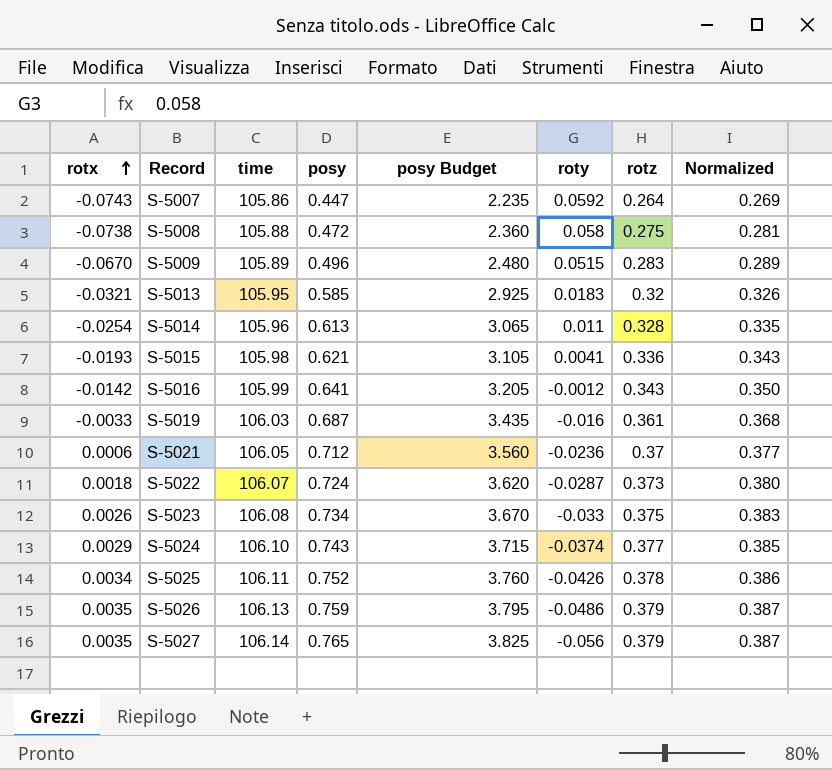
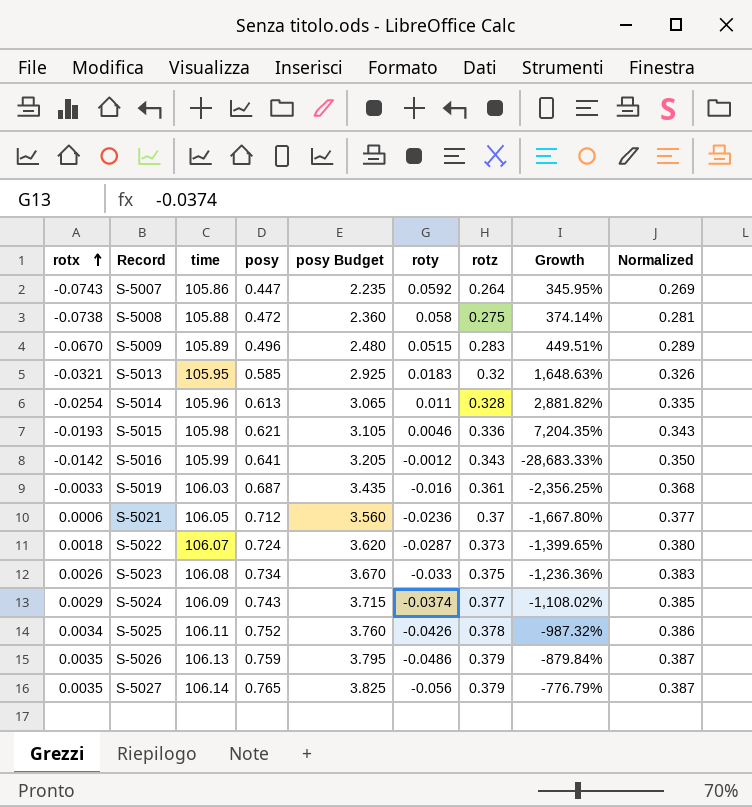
column Growth | formula: none -> ([rotz] - [roty]) / [roty]
S-5015 | roty: 0.0041 -> 0.0046
S-5024 | time: 106.10 -> 106.09

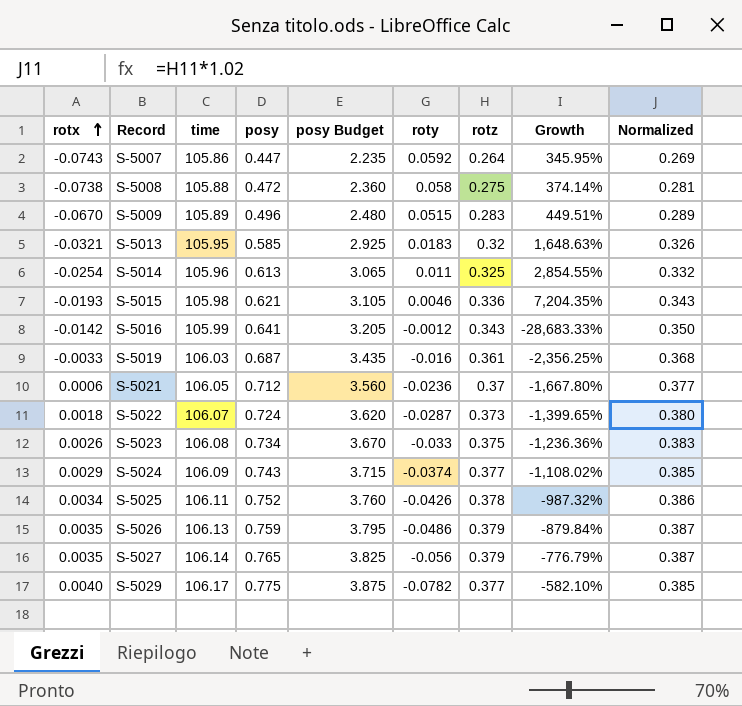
S-5014 | rotz: 0.328 -> 0.325
S-5014 | Growth: 2,881.82% -> 2,854.55%
S-5014 | Normalized: 0.335 -> 0.332
row S-5029: none -> 0.0040 | 106.17 | 0.775 | 3.875 | -0.0782 | 0.377 | -582.10% | 0.385

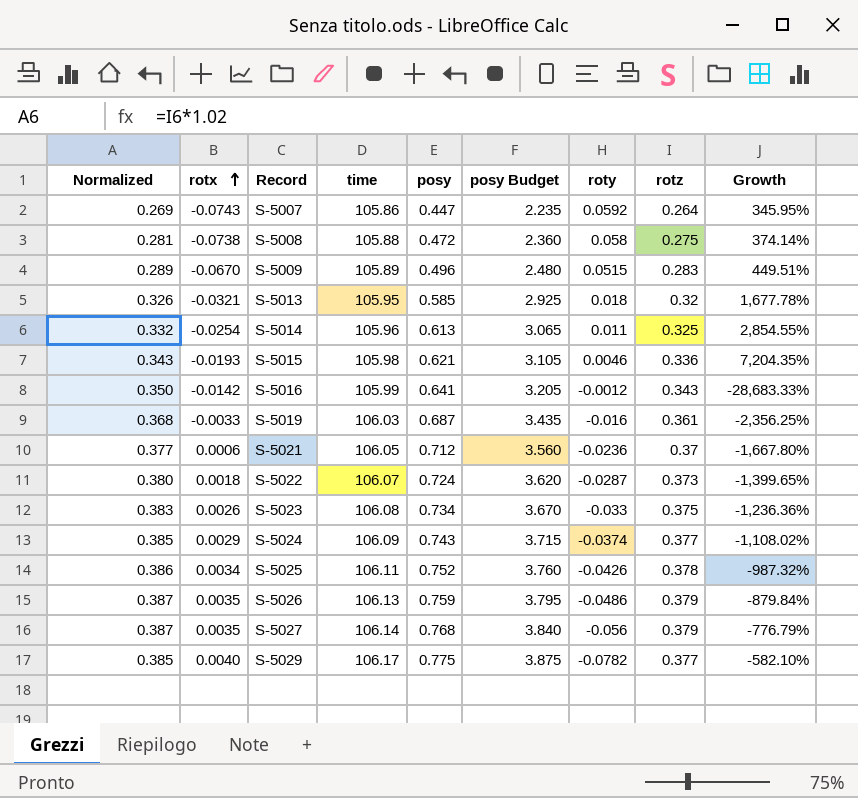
column Normalized | position: 9 -> 1
S-5013 | roty: 0.0183 -> 0.018
S-5013 | Growth: 1,648.63% -> 1,677.78%
S-5027 | posy: 0.765 -> 0.768
S-5027 | posy Budget: 3.825 -> 3.840

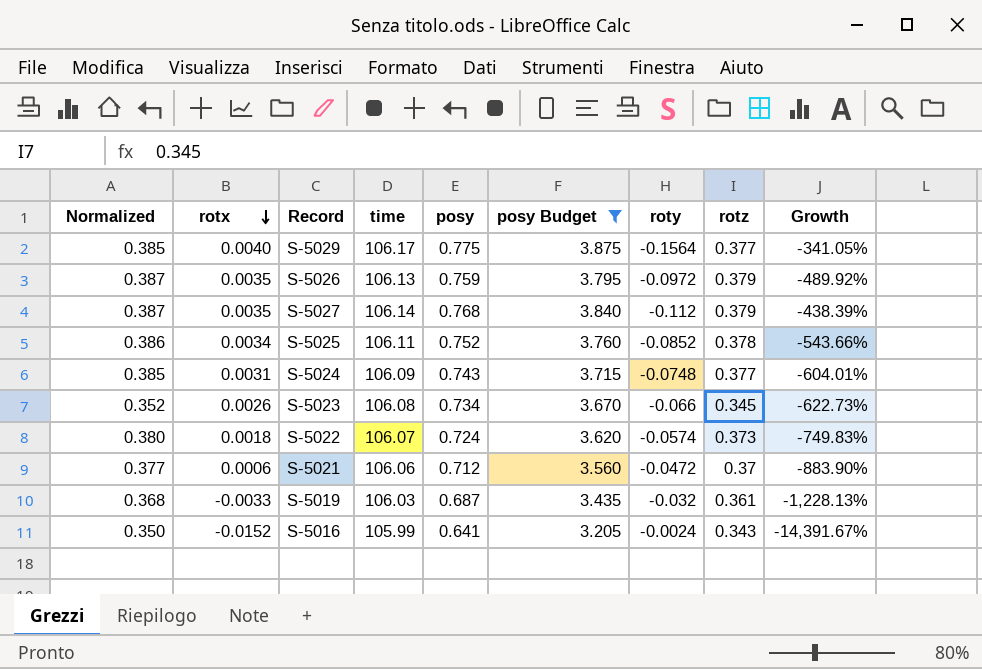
filter: none -> posy Budget >= 3.205
row order: rotx ascending -> rotx descending
S-5029 | roty: -0.0782 -> -0.1564
S-5029 | Growth: -582.10% -> -341.05%
S-5026 | roty: -0.0486 -> -0.0972
S-5026 | Growth: -879.84% -> -489.92%
S-5027 | roty: -0.056 -> -0.112
S-5027 | Growth: -776.79% -> -438.39%
S-5025 | roty: -0.0426 -> -0.0852
S-5025 | Growth: -987.32% -> -543.66%
S-5024 | rotx: 0.0029 -> 0.0031
S-5024 | roty: -0.0374 -> -0.0748
S-5024 | Growth: -1,108.02% -> -604.01%
S-5023 | Normalized: 0.383 -> 0.352
S-5023 | roty: -0.033 -> -0.066
S-5023 | rotz: 0.375 -> 0.345
S-5023 | Growth: -1,236.36% -> -622.73%
S-5022 | roty: -0.0287 -> -0.0574
S-5022 | Growth: -1,399.65% -> -749.83%
S-5021 | time: 106.05 -> 106.06
S-5021 | roty: -0.0236 -> -0.0472
S-5021 | Growth: -1,667.80% -> -883.90%
S-5019 | roty: -0.016 -> -0.032
S-5019 | Growth: -2,356.25% -> -1,228.13%
S-5016 | rotx: -0.0142 -> -0.0152
S-5016 | roty: -0.0012 -> -0.0024
S-5016 | Growth: -28,683.33% -> -14,391.67%

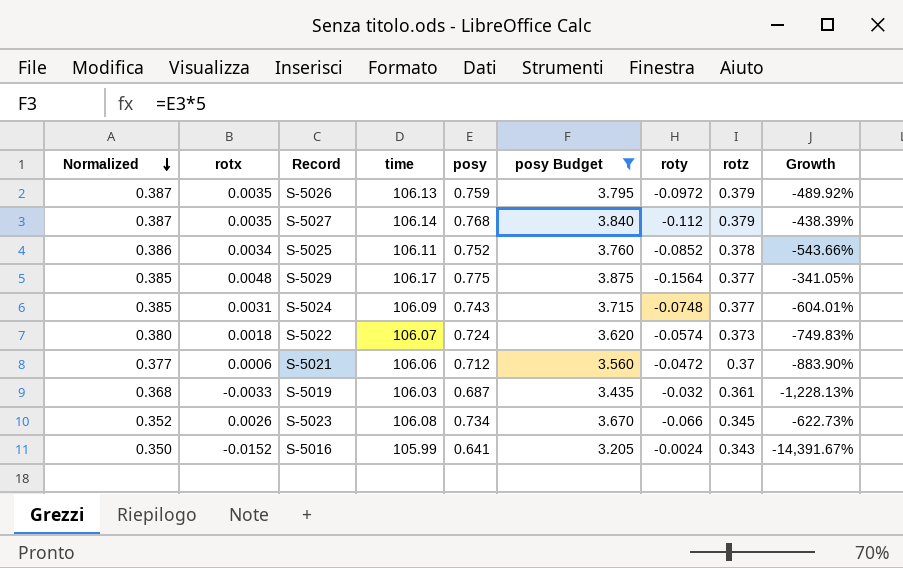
row order: rotx descending -> Normalized descending
S-5029 | rotx: 0.0040 -> 0.0048

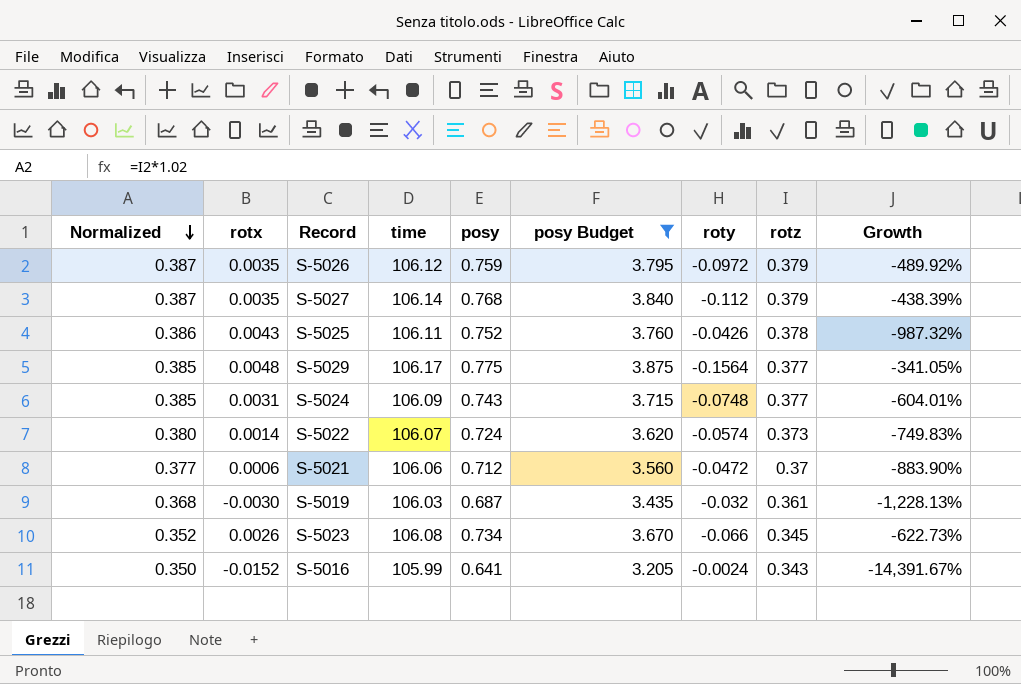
S-5026 | time: 106.13 -> 106.12
S-5025 | rotx: 0.0034 -> 0.0043
S-5025 | roty: -0.0852 -> -0.0426
S-5025 | Growth: -543.66% -> -987.32%
S-5022 | rotx: 0.0018 -> 0.0014
S-5019 | rotx: -0.0033 -> -0.0030

